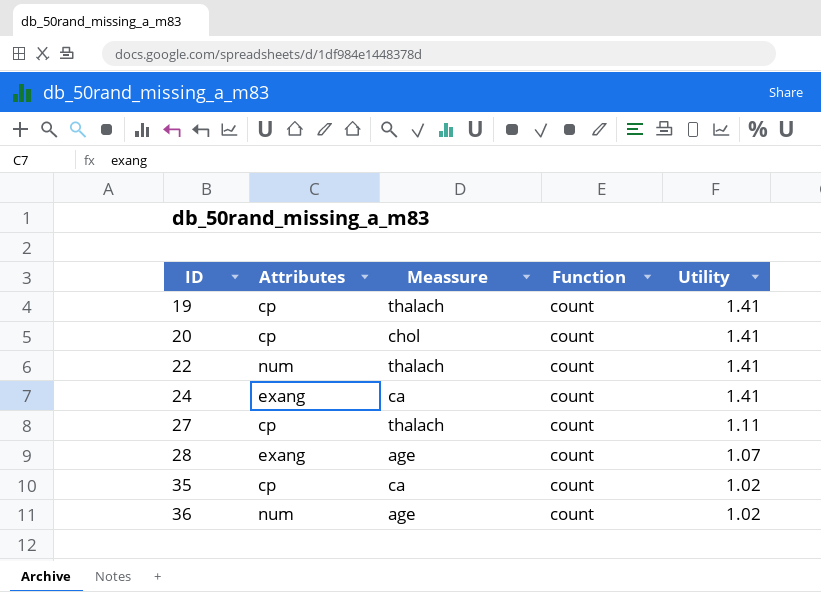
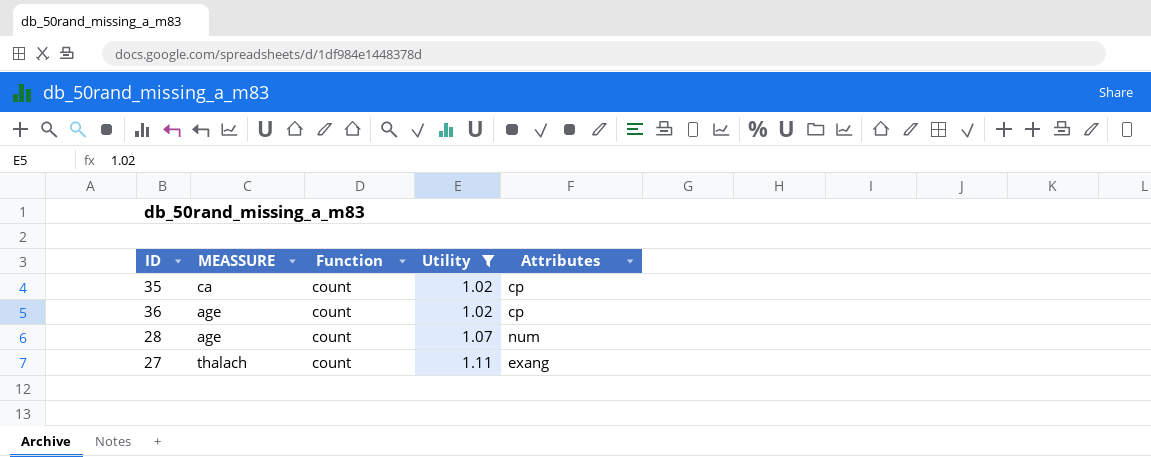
filter: none -> Utility != 1.41
row order: ID ascending -> Utility ascending
column name: Meassure -> MEASSURE
column Attributes | position: 2 -> 5
36 | Attributes: num -> cp
28 | Attributes: exang -> num
27 | Attributes: cp -> exang

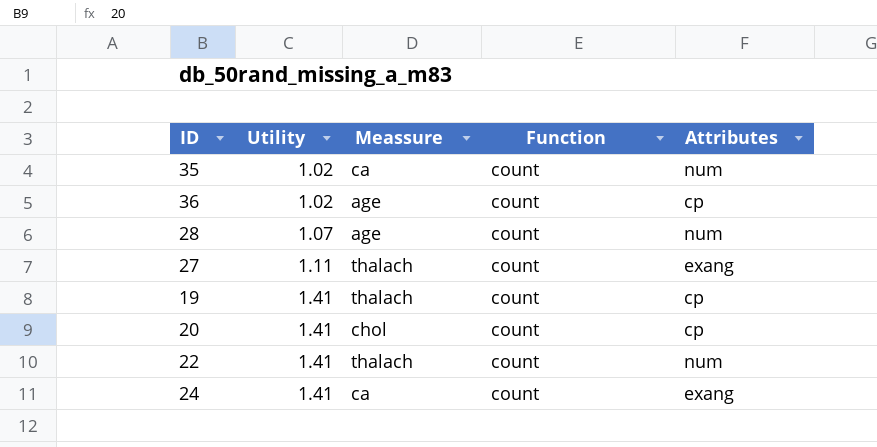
filter: Utility != 1.41 -> none
column Utility | position: 4 -> 2
column name: MEASSURE -> Meassure
35 | Attributes: cp -> num

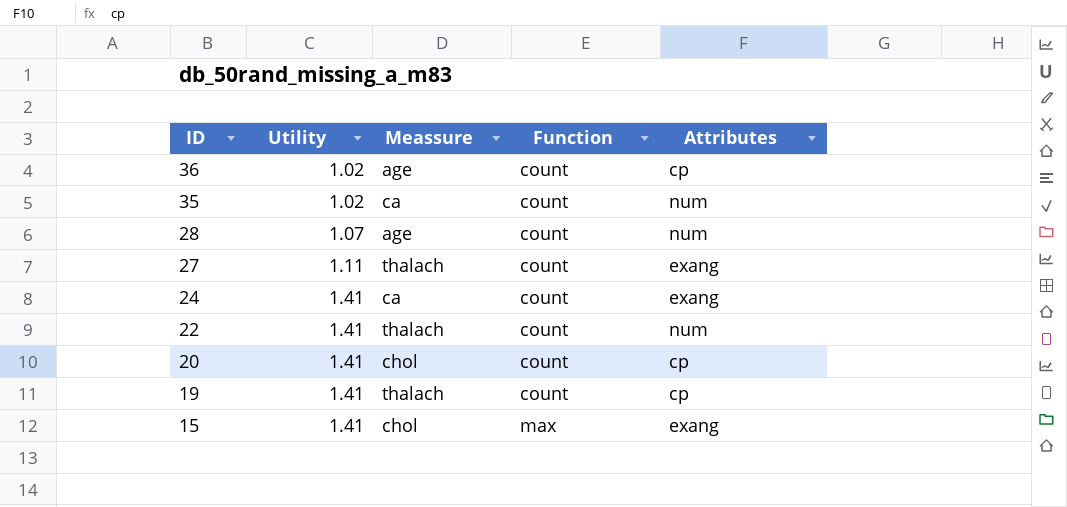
row order: Utility ascending -> ID descending
row 15: none -> 1.41 | chol | max | exang

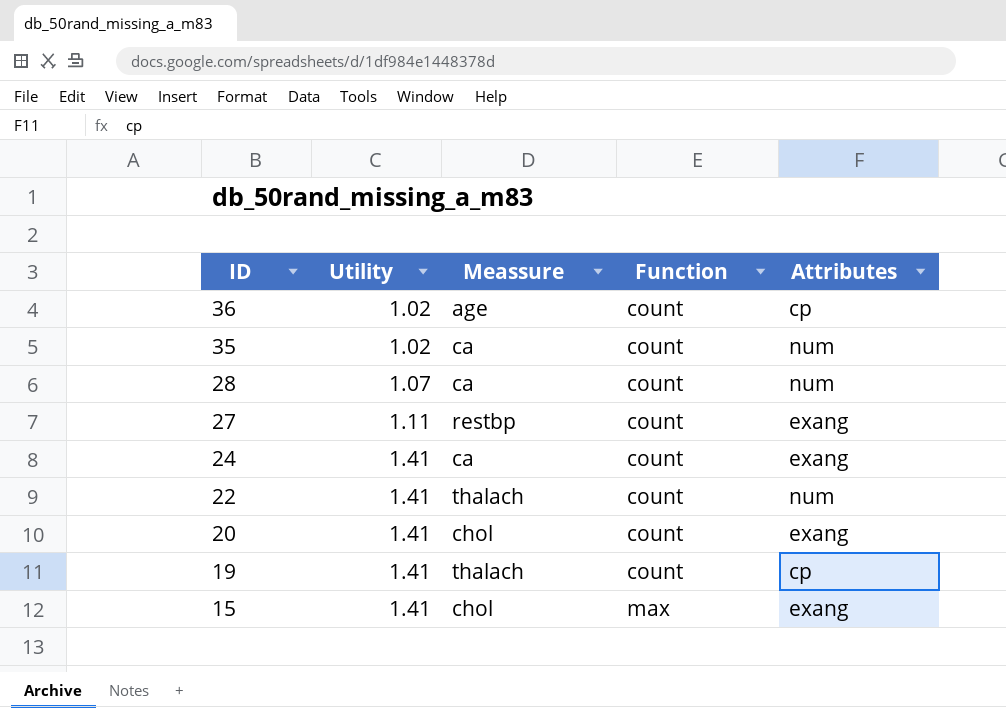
28 | Meassure: age -> ca
27 | Meassure: thalach -> restbp
20 | Attributes: cp -> exang

